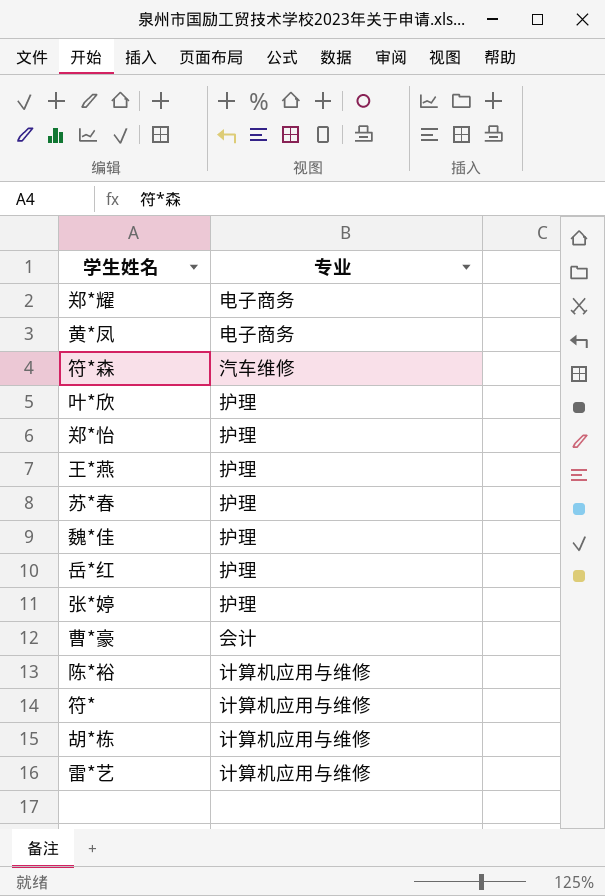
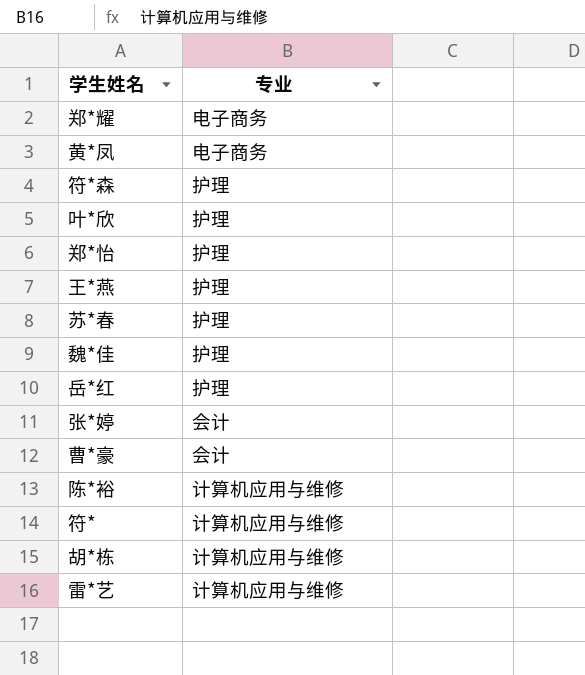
符*森 | 专业: 汽车维修 -> 护理
张*婷 | 专业: 护理 -> 会计

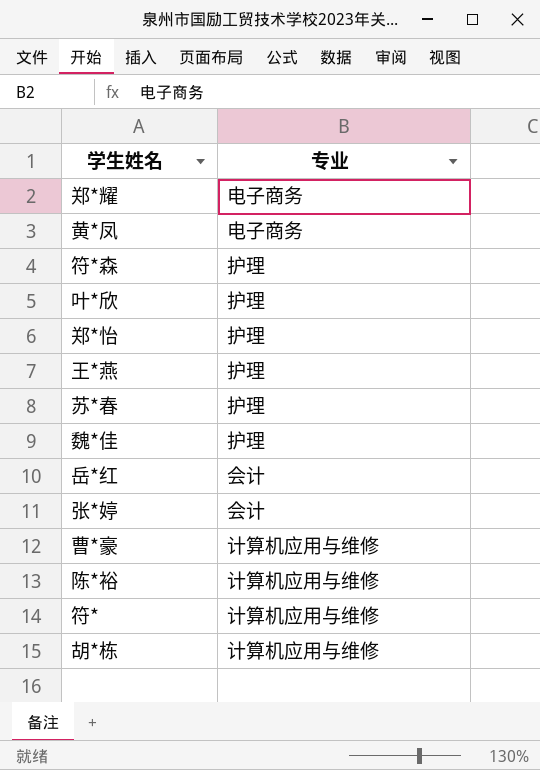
row 雷*艺: 计算机应用与维修 -> none
岳*红 | 专业: 护理 -> 会计
曹*豪 | 专业: 会计 -> 计算机应用与维修

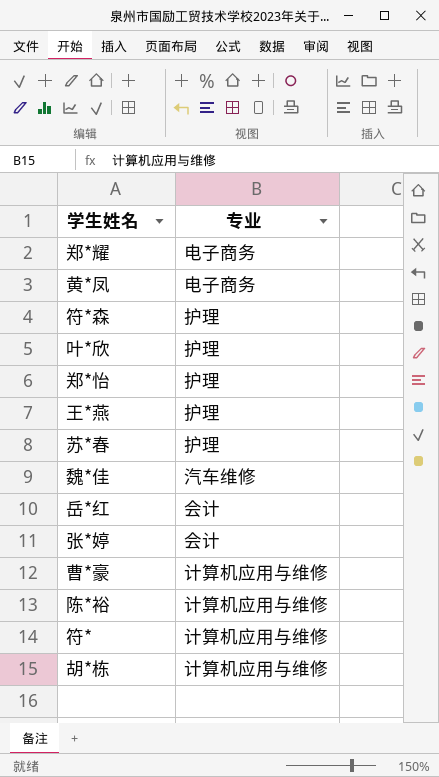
魏*佳 | 专业: 护理 -> 汽车维修

